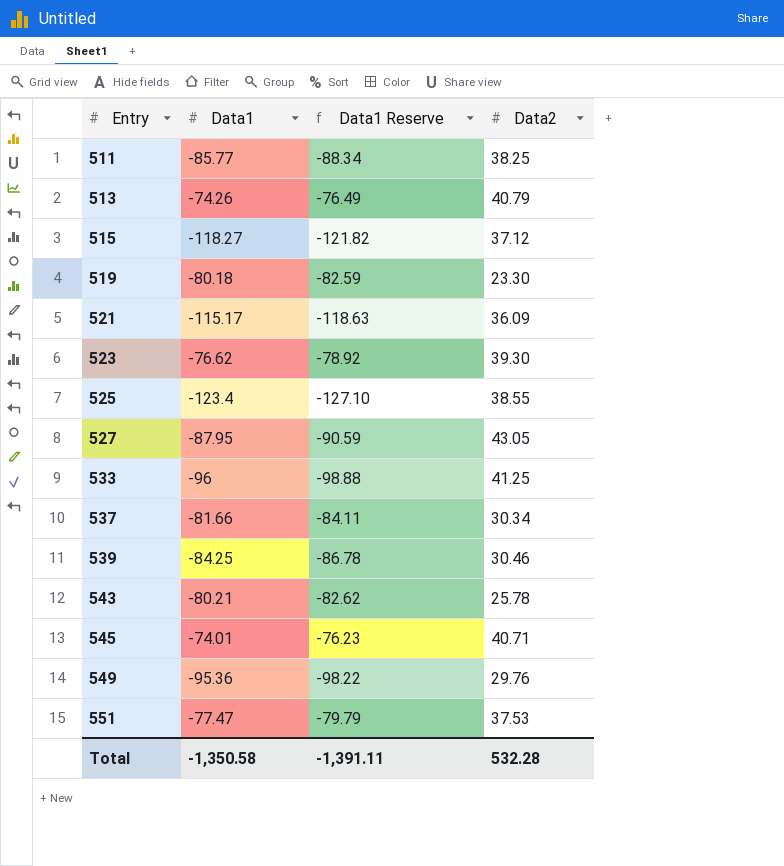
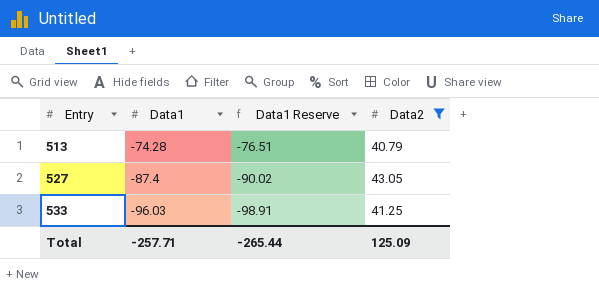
filter: none -> Data2 >= 40.79
513 | Data1: -74.26 -> -74.28
513 | Data1 Reserve: -76.49 -> -76.51
527 | Data1: -87.95 -> -87.4
527 | Data1 Reserve: -90.59 -> -90.02
533 | Data1: -96 -> -96.03
533 | Data1 Reserve: -98.88 -> -98.91
Total | Data1: -1,350.58 -> -257.71
Total | Data1 Reserve: -1,391.11 -> -265.44
Total | Data2: 532.28 -> 125.09

